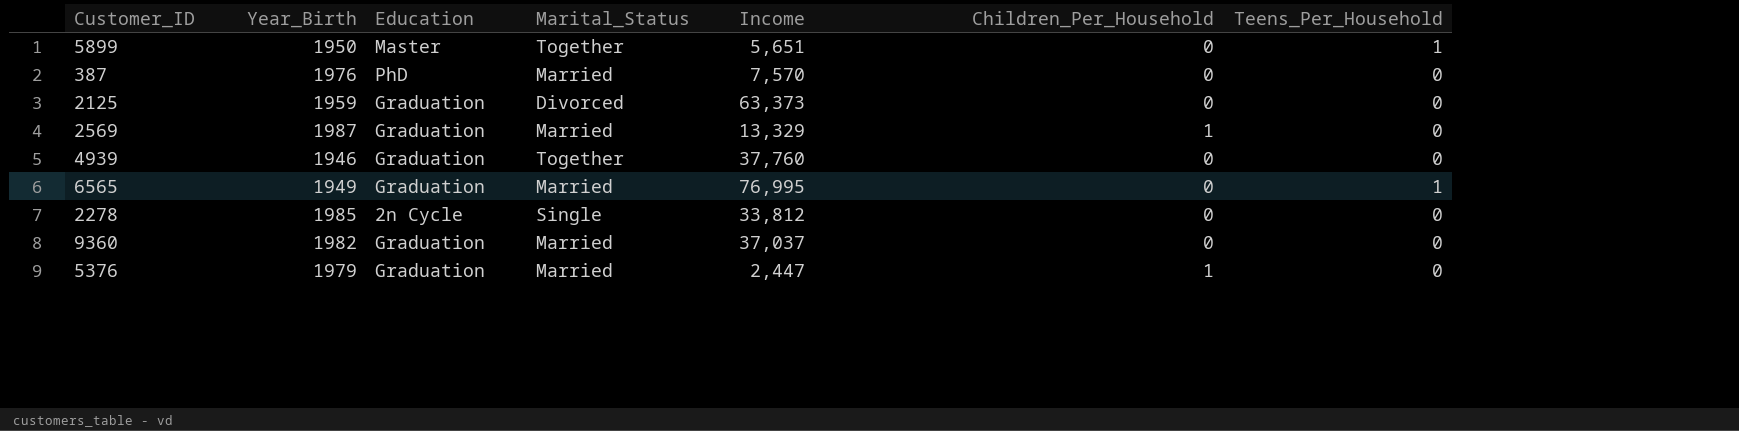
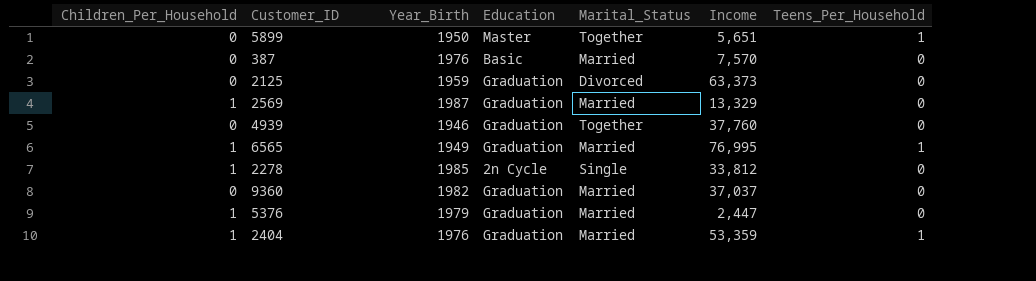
column Children_Per_Household | position: 6 -> 1
387 | Education: PhD -> Basic
6565 | Children_Per_Household: 0 -> 1
2278 | Children_Per_Household: 0 -> 1
row 2404: none -> 1 | 1976 | Graduation | Married | 53,359 | 1

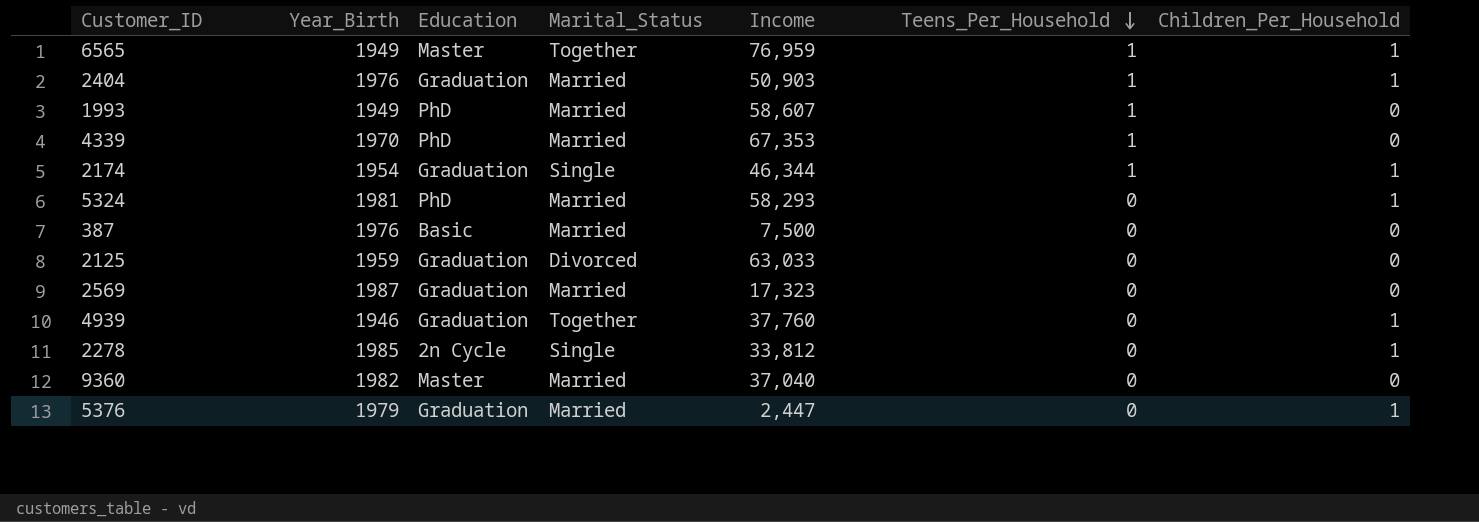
row order: none -> Teens_Per_Household descending
column Children_Per_Household | position: 1 -> 7
row 5899: 0 | 1950 | Master | Together | 5,651 | 1 -> none
6565 | Education: Graduation -> Master
6565 | Marital_Status: Married -> Together
6565 | Income: 76,995 -> 76,959
2404 | Income: 53,359 -> 50,903
row 1993: none -> 1949 | PhD | Married | 58,607 | 1 | 0
row 4339: none -> 1970 | PhD | Married | 67,353 | 1 | 0
row 2174: none -> 1954 | Graduation | Single | 46,344 | 1 | 1
row 5324: none -> 1981 | PhD | Married | 58,293 | 0 | 1
387 | Income: 7,570 -> 7,500
2125 | Income: 63,373 -> 63,033
2569 | Income: 13,329 -> 17,323
2569 | Children_Per_Household: 1 -> 0
4939 | Children_Per_Household: 0 -> 1
9360 | Education: Graduation -> Master
9360 | Income: 37,037 -> 37,040

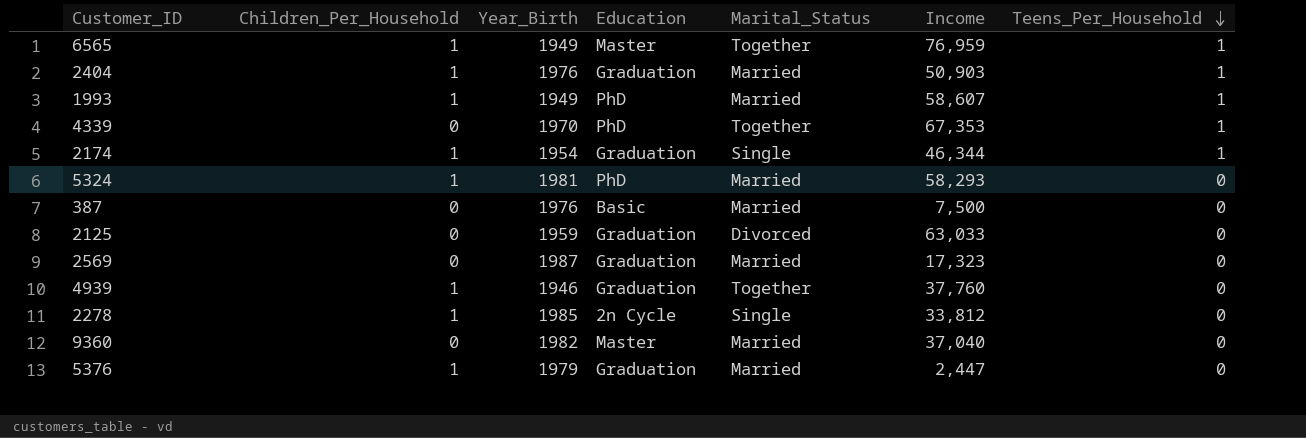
column Children_Per_Household | position: 7 -> 2
1993 | Children_Per_Household: 0 -> 1
4339 | Marital_Status: Married -> Together

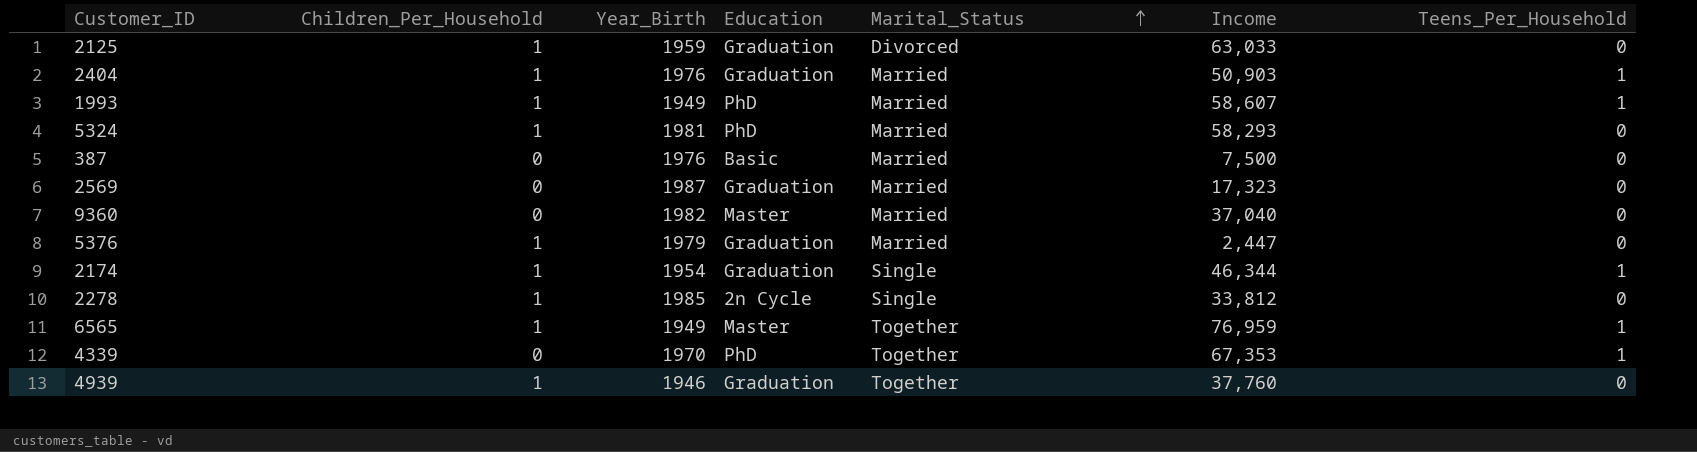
row order: Teens_Per_Household descending -> Marital_Status ascending
2125 | Children_Per_Household: 0 -> 1

